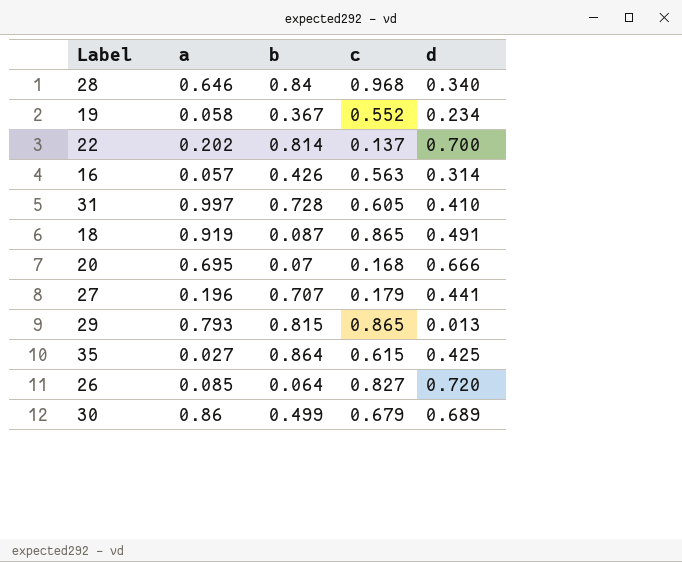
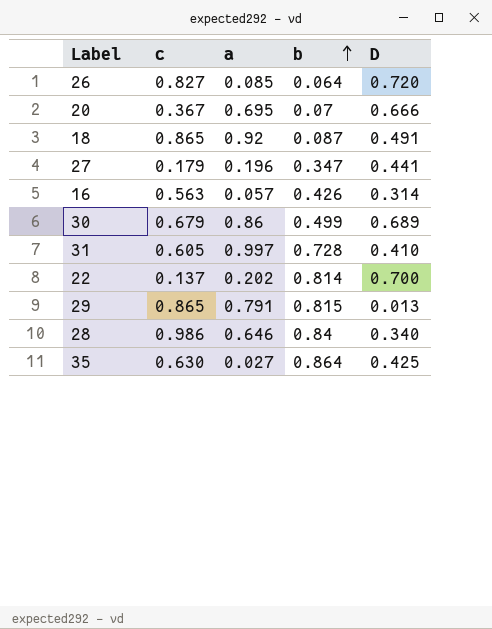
row order: none -> b ascending
column c | position: 4 -> 2
column name: d -> D
row 19: 0.058 | 0.367 | 0.552 | 0.234 -> none
20 | c: 0.168 -> 0.367
18 | a: 0.919 -> 0.92
27 | b: 0.707 -> 0.347
29 | a: 0.793 -> 0.791
28 | c: 0.968 -> 0.986
35 | c: 0.615 -> 0.630

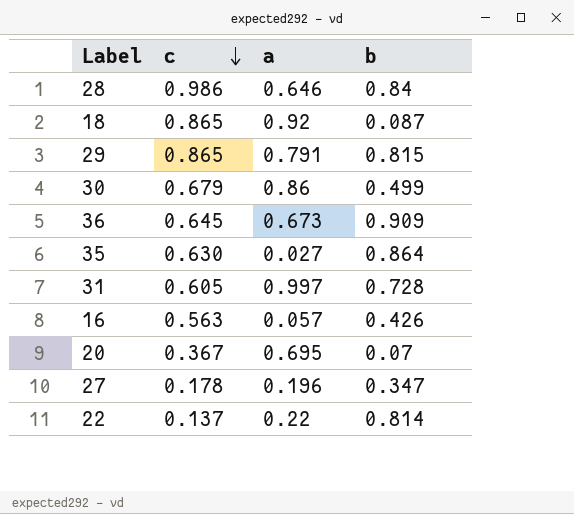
row order: b ascending -> c descending
column D | position: 5 -> none
row 26: 0.827 | 0.085 | 0.064 | 0.720 -> none
row 36: none -> 0.645 | 0.673 | 0.909
27 | c: 0.179 -> 0.178
22 | a: 0.202 -> 0.22

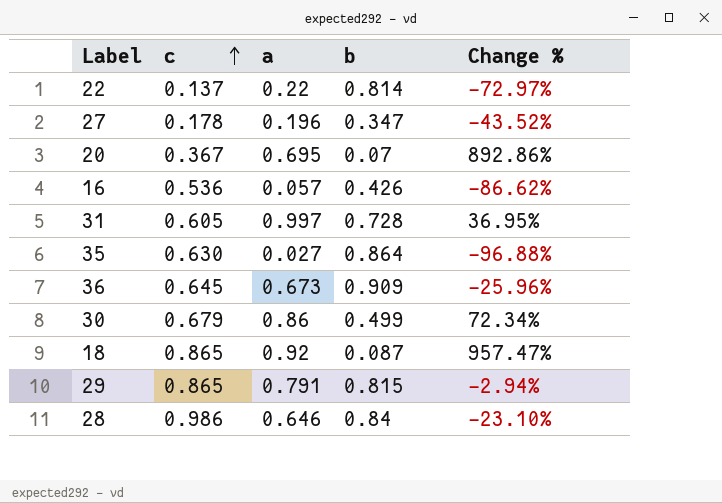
row order: c descending -> c ascending
column Change % | formula: none -> ([a] - [b]) / [b]
16 | c: 0.563 -> 0.536

